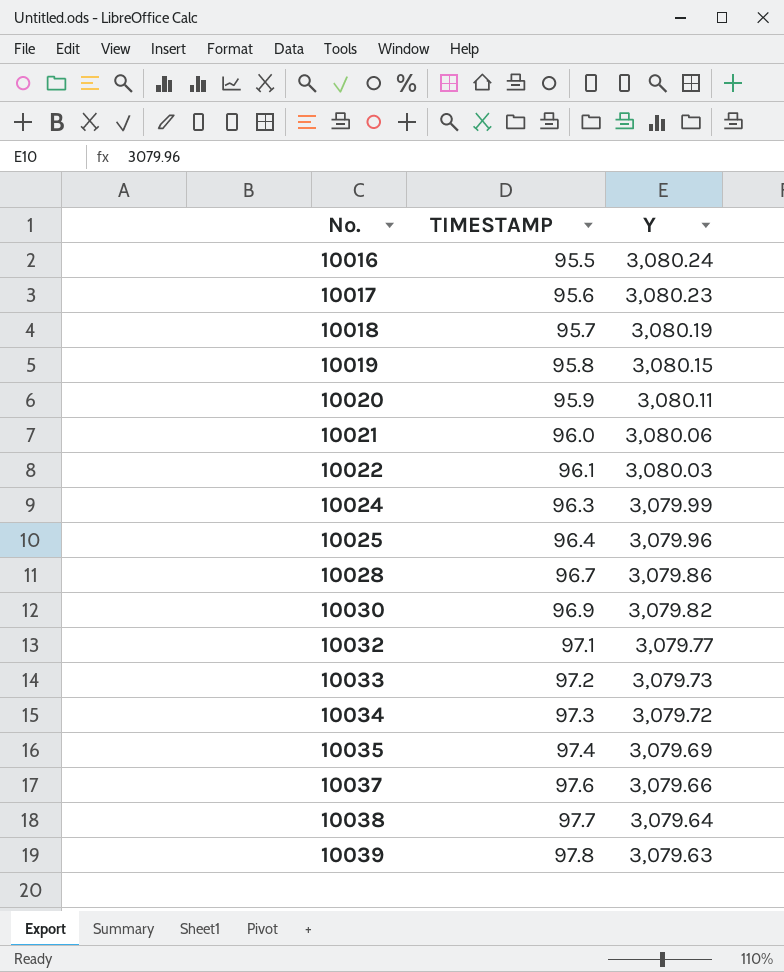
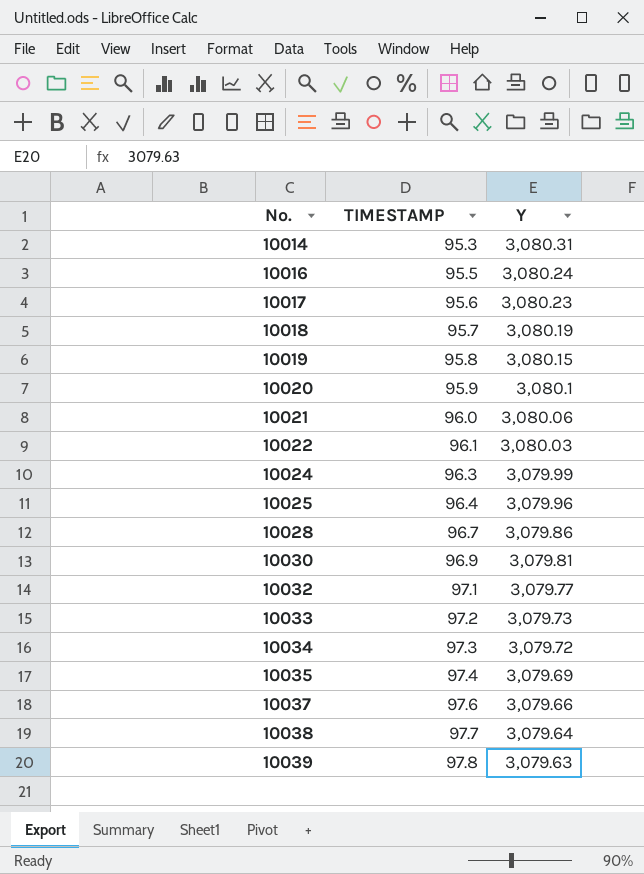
row 10014: none -> 95.3 | 3,080.31
10020 | Y: 3,080.11 -> 3,080.1
10030 | Y: 3,079.82 -> 3,079.81

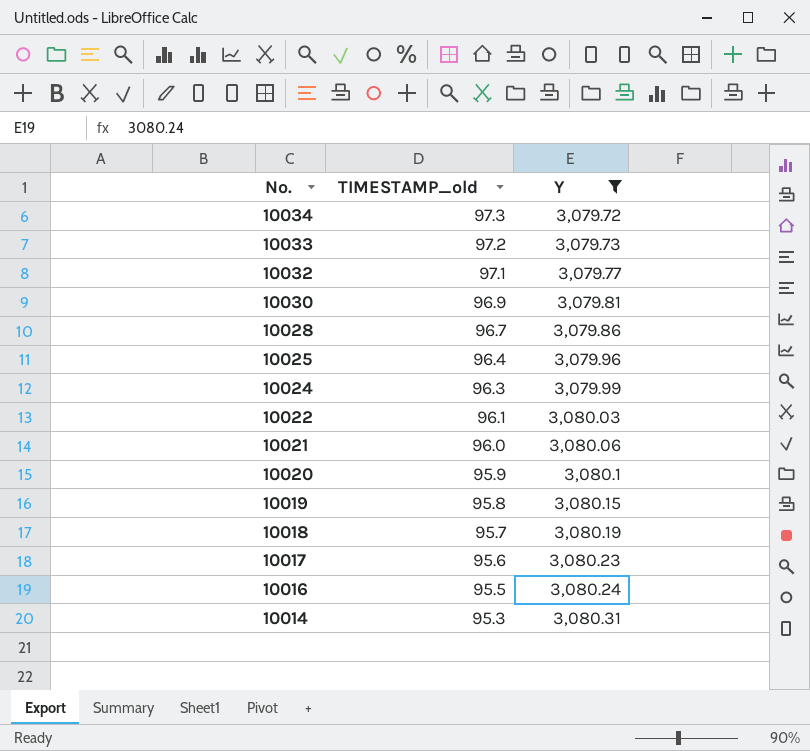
filter: none -> Y >= 3,079.72
row order: No. ascending -> No. descending
column name: TIMESTAMP -> TIMESTAMP_old

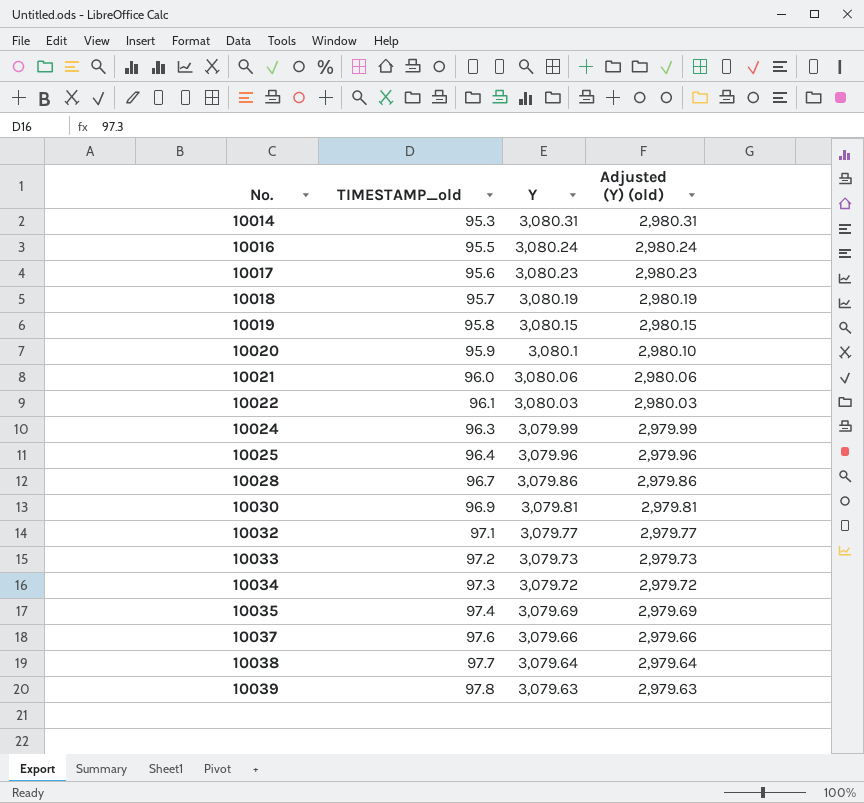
filter: Y >= 3,079.72 -> none
row order: No. descending -> No. ascending
column Adjusted (Y) (old) | formula: none -> [Y] - 100

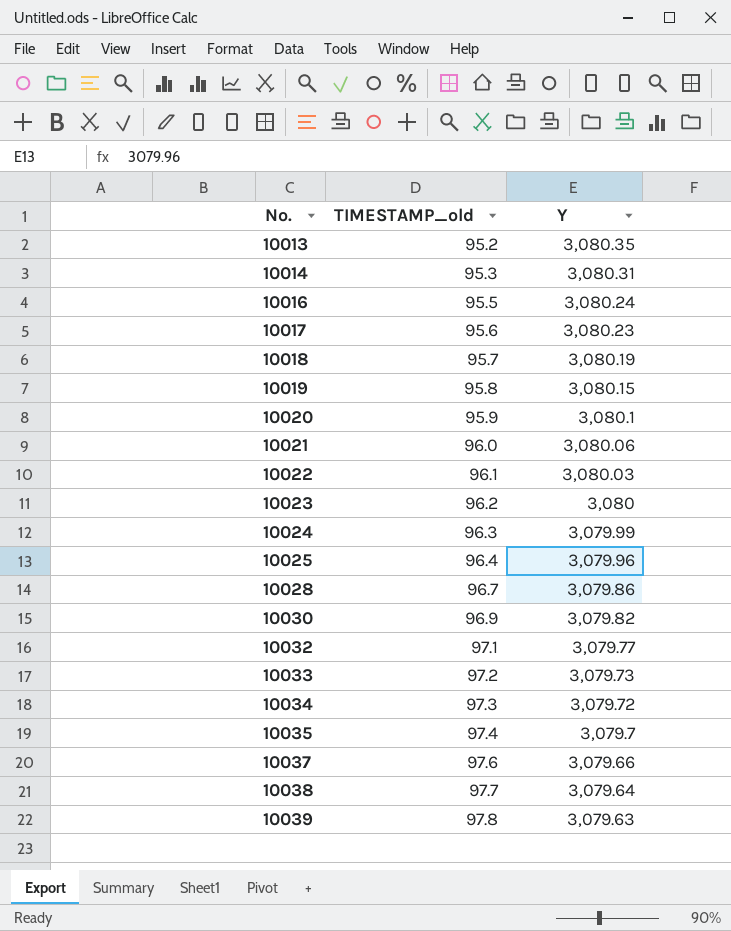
column Adjusted (Y) (old) | formula: [Y] - 100 -> none
row 10013: none -> 95.2 | 3,080.35
row 10023: none -> 96.2 | 3,080
10030 | Y: 3,079.81 -> 3,079.82
10035 | Y: 3,079.69 -> 3,079.7

